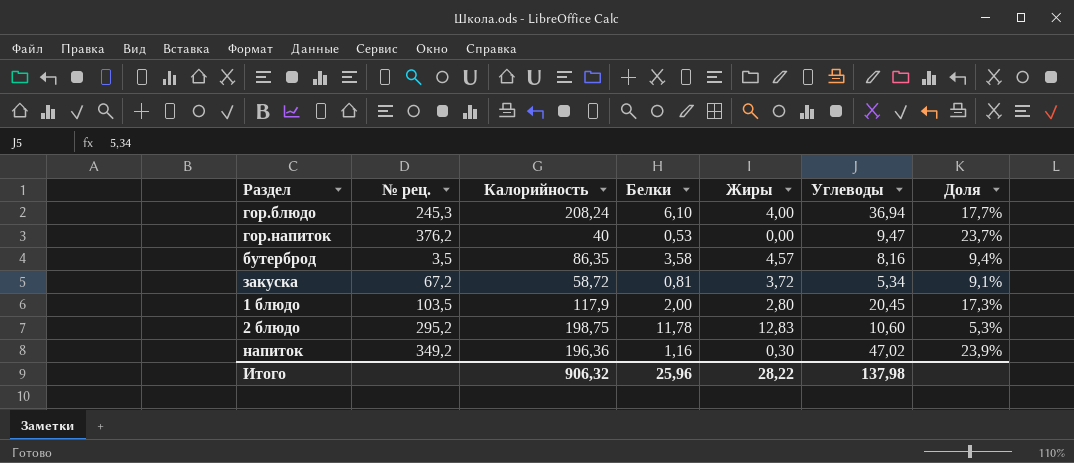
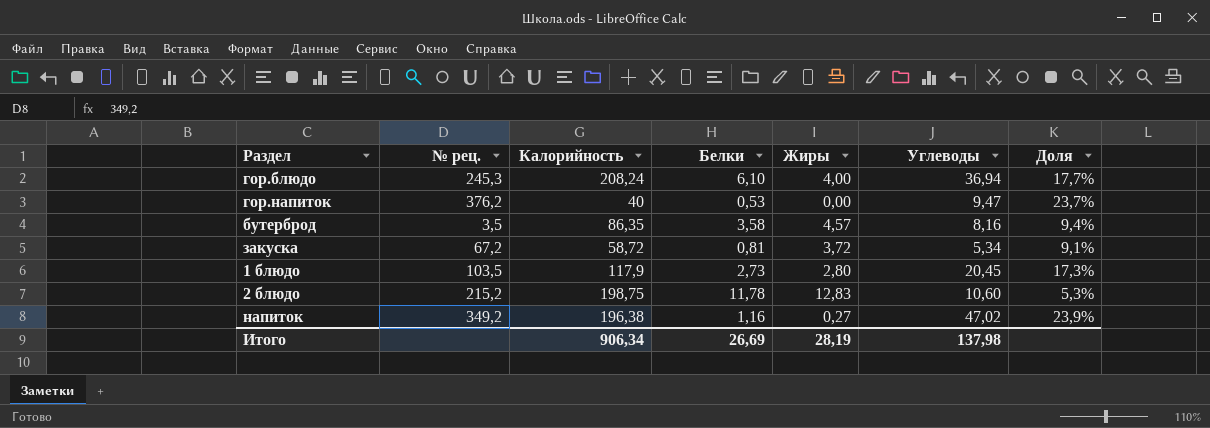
1 блюдо | Белки: 2,00 -> 2,73
2 блюдо | № рец.: 295,2 -> 215,2
напиток | Калорийность: 196,36 -> 196,38
напиток | Жиры: 0,30 -> 0,27
Итого | Калорийность: 906,32 -> 906,34
Итого | Белки: 25,96 -> 26,69
Итого | Жиры: 28,22 -> 28,19

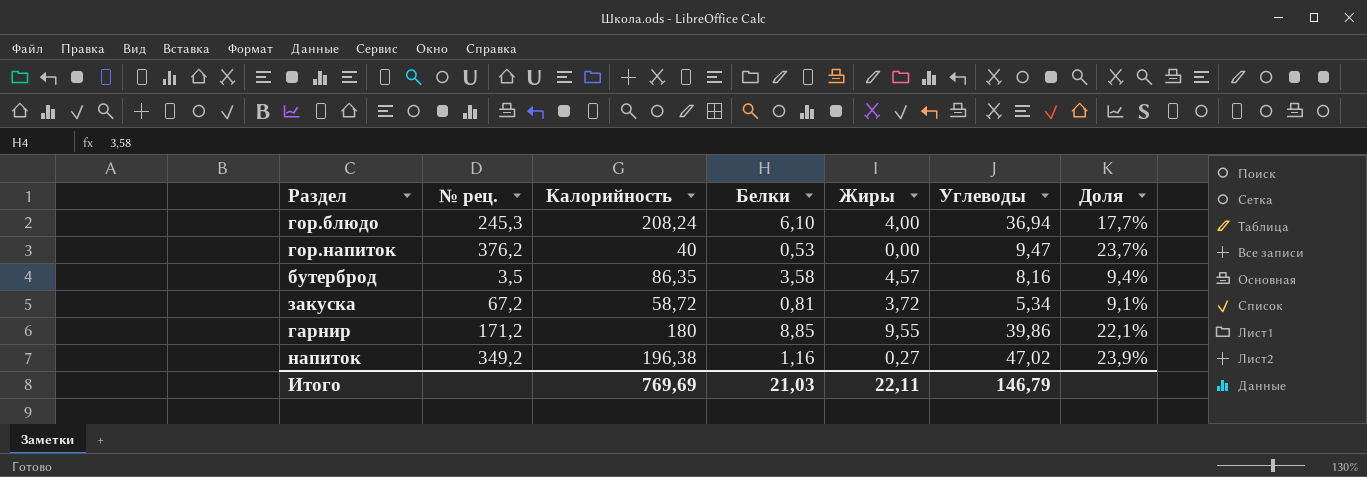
row 1 блюдо: 103,5 | 117,9 | 2,73 | 2,80 | 20,45 | 17,3% -> none
row 2 блюдо: 215,2 | 198,75 | 11,78 | 12,83 | 10,60 | 5,3% -> none
row гарнир: none -> 171,2 | 180 | 8,85 | 9,55 | 39,86 | 22,1%
Итого | Калорийность: 906,34 -> 769,69
Итого | Белки: 26,69 -> 21,03
Итого | Жиры: 28,19 -> 22,11
Итого | Углеводы: 137,98 -> 146,79

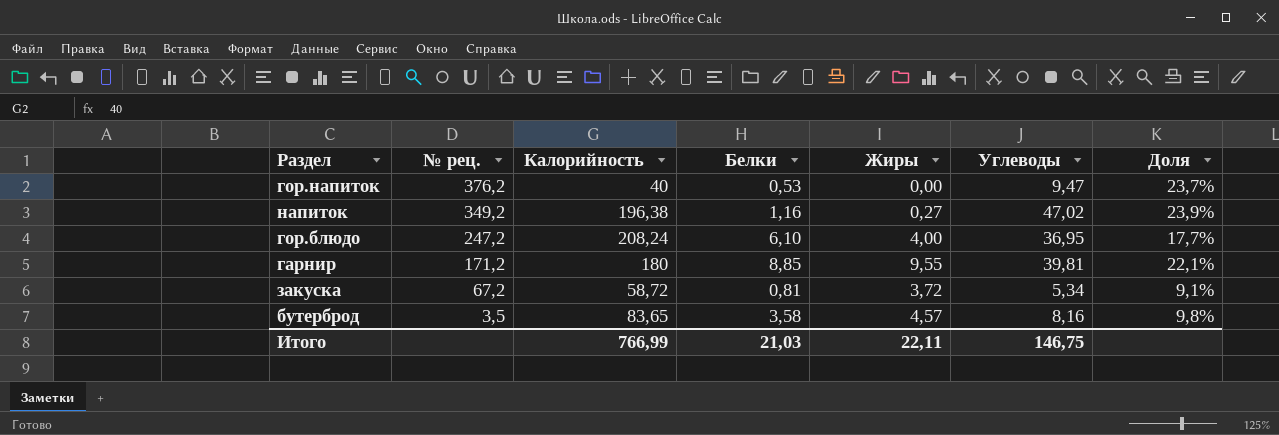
row order: none -> № рец. descending
гор.блюдо | № рец.: 245,3 -> 247,2
гор.блюдо | Углеводы: 36,94 -> 36,95
гарнир | Углеводы: 39,86 -> 39,81
бутерброд | Калорийность: 86,35 -> 83,65
бутерброд | Доля: 9,4% -> 9,8%
Итого | Калорийность: 769,69 -> 766,99
Итого | Углеводы: 146,79 -> 146,75

